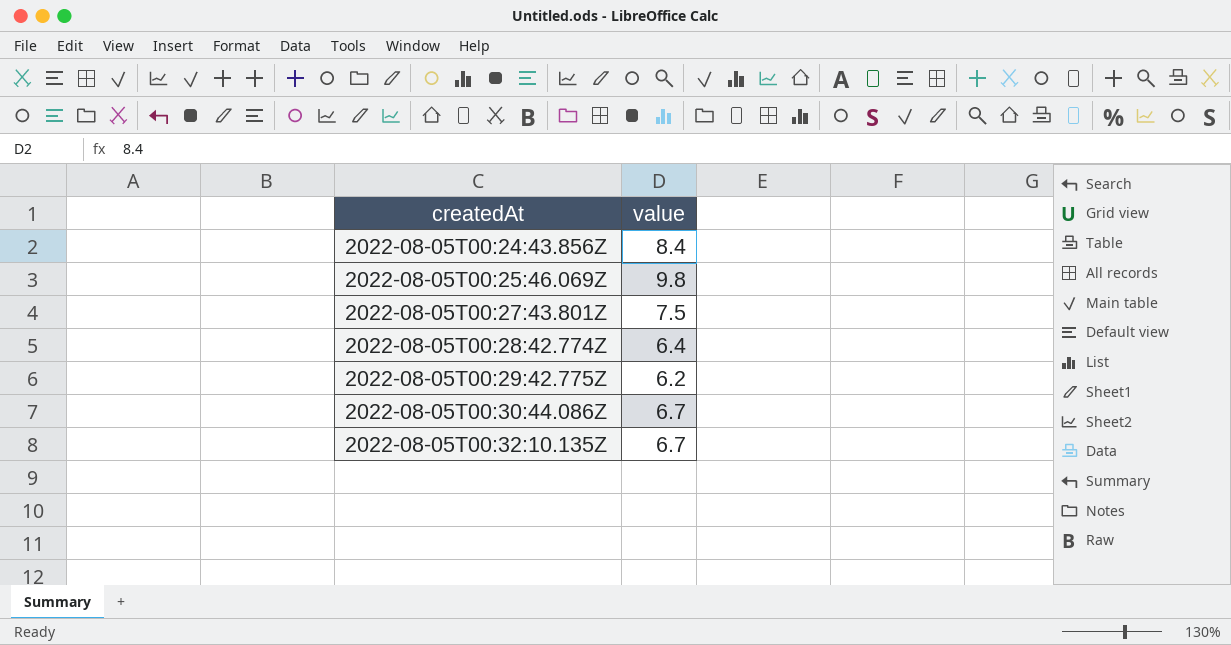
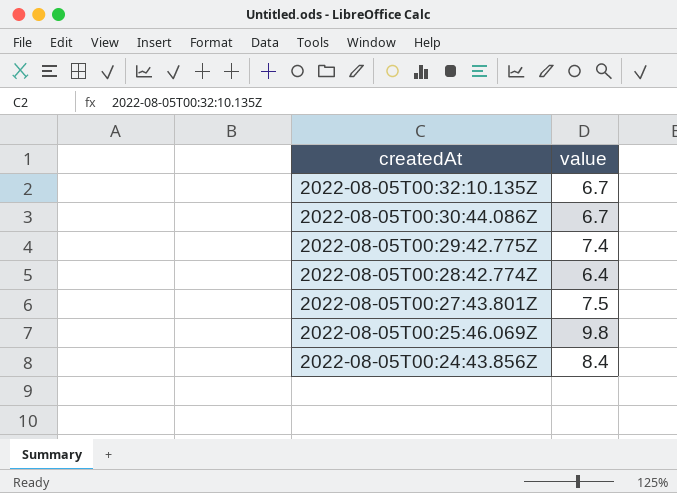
row order: createdAt ascending -> createdAt descending
2022-08-05T00:29:42.775Z | value: 6.2 -> 7.4

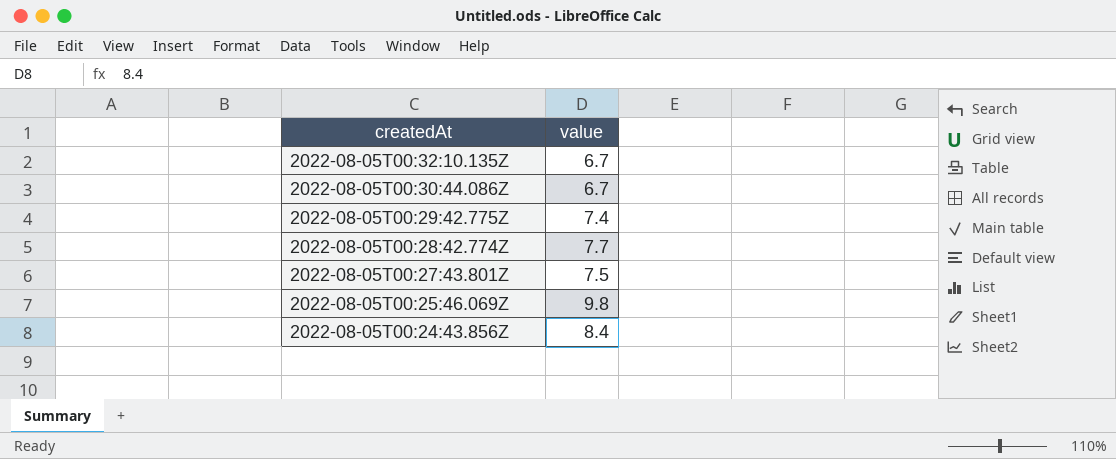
2022-08-05T00:28:42.774Z | value: 6.4 -> 7.7

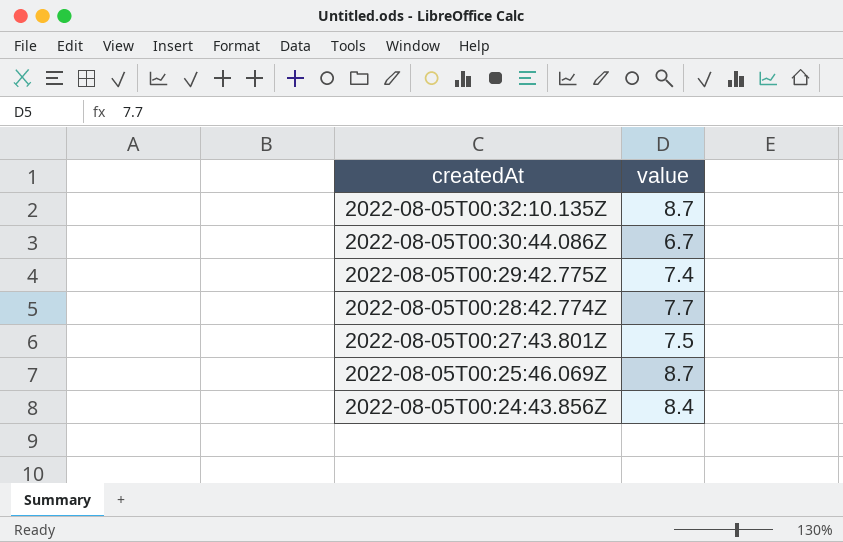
2022-08-05T00:32:10.135Z | value: 6.7 -> 8.7
2022-08-05T00:25:46.069Z | value: 9.8 -> 8.7

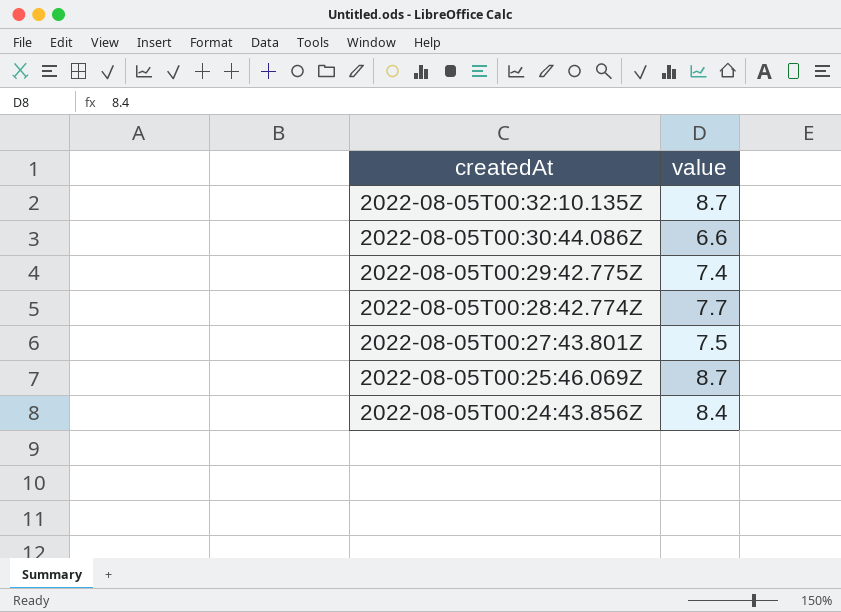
2022-08-05T00:30:44.086Z | value: 6.7 -> 6.6

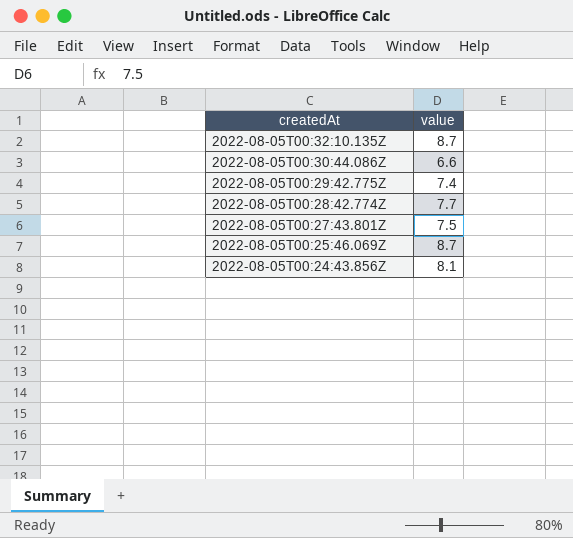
2022-08-05T00:24:43.856Z | value: 8.4 -> 8.1

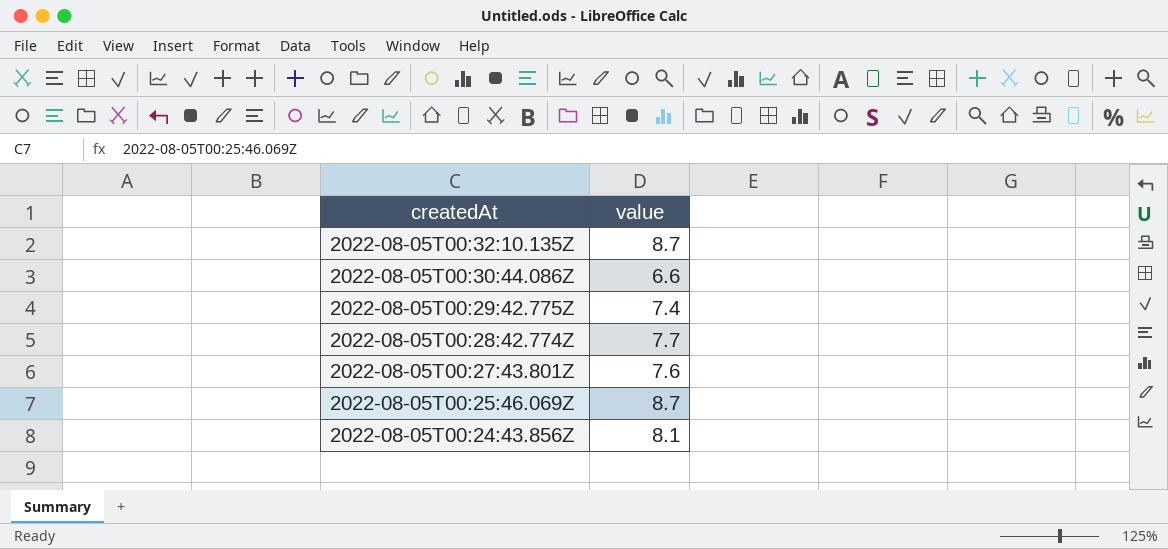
2022-08-05T00:27:43.801Z | value: 7.5 -> 7.6

